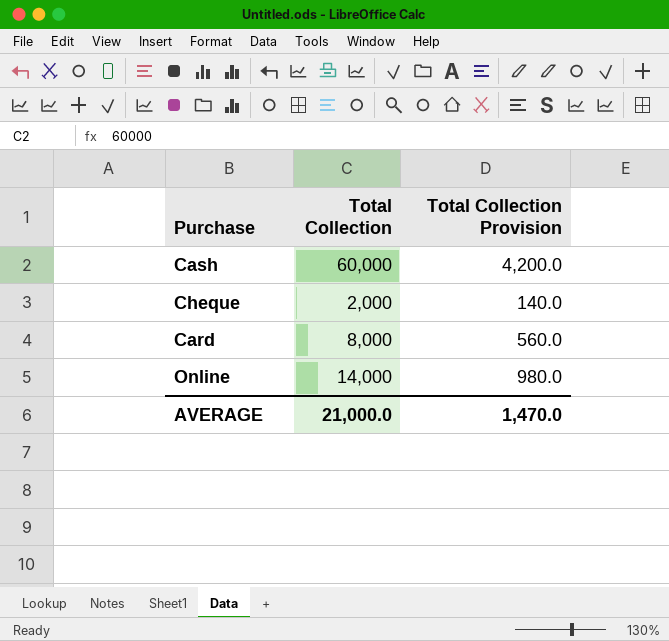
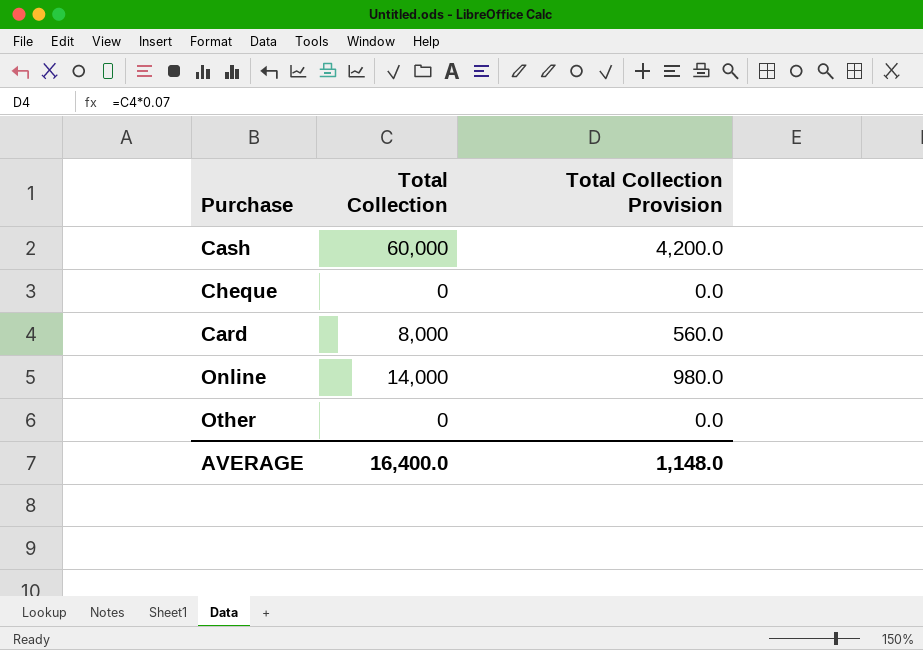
Cheque | Total Collection: 2,000 -> 0
Cheque | Total Collection Provision: 140.0 -> 0.0
row Other: none -> 0 | 0.0
AVERAGE | Total Collection: 21,000.0 -> 16,400.0
AVERAGE | Total Collection Provision: 1,470.0 -> 1,148.0

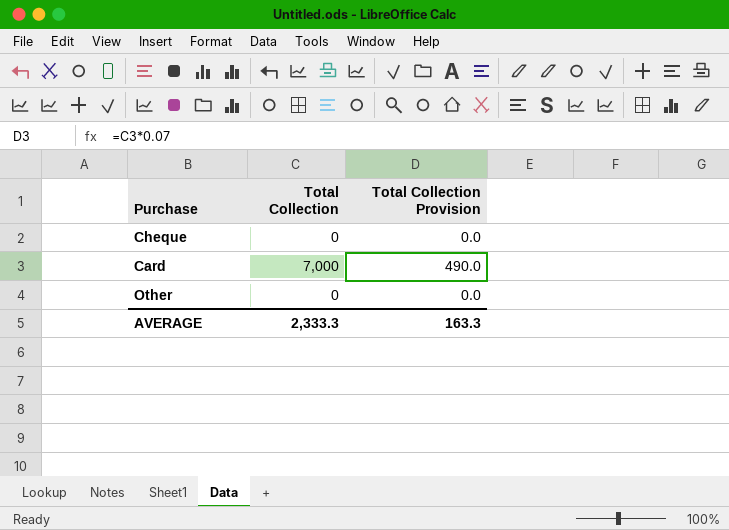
row Cash: 60,000 | 4,200.0 -> none
row Online: 14,000 | 980.0 -> none
Card | Total Collection: 8,000 -> 7,000
Card | Total Collection Provision: 560.0 -> 490.0
AVERAGE | Total Collection: 16,400.0 -> 2,333.3
AVERAGE | Total Collection Provision: 1,148.0 -> 163.3

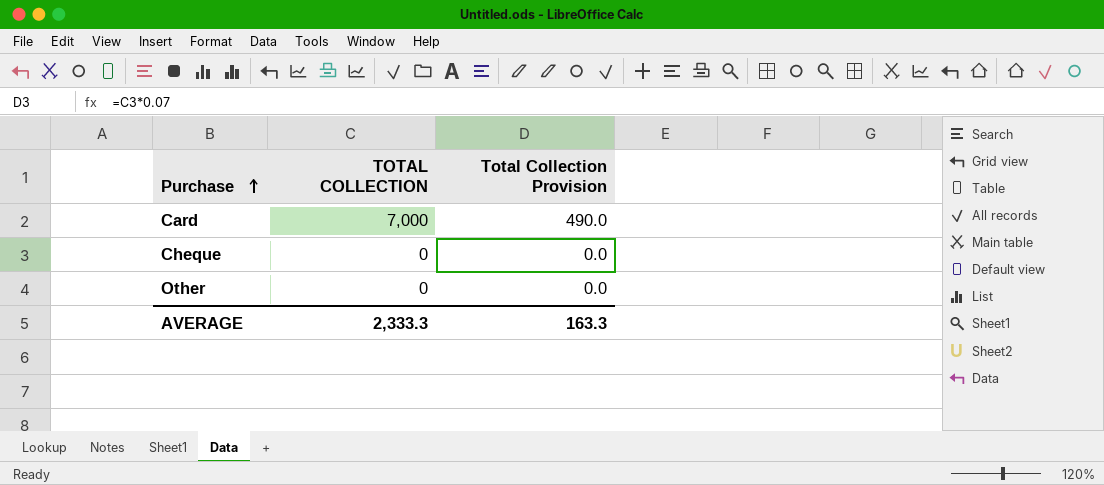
row order: none -> Purchase ascending
column name: Total Collection -> TOTAL COLLECTION

